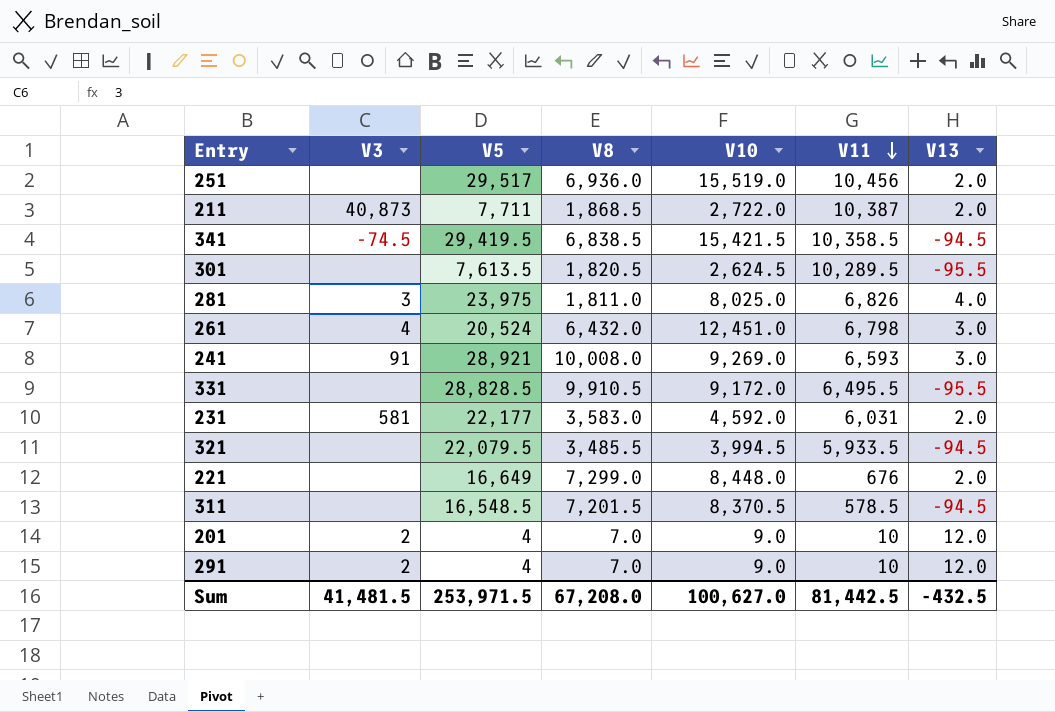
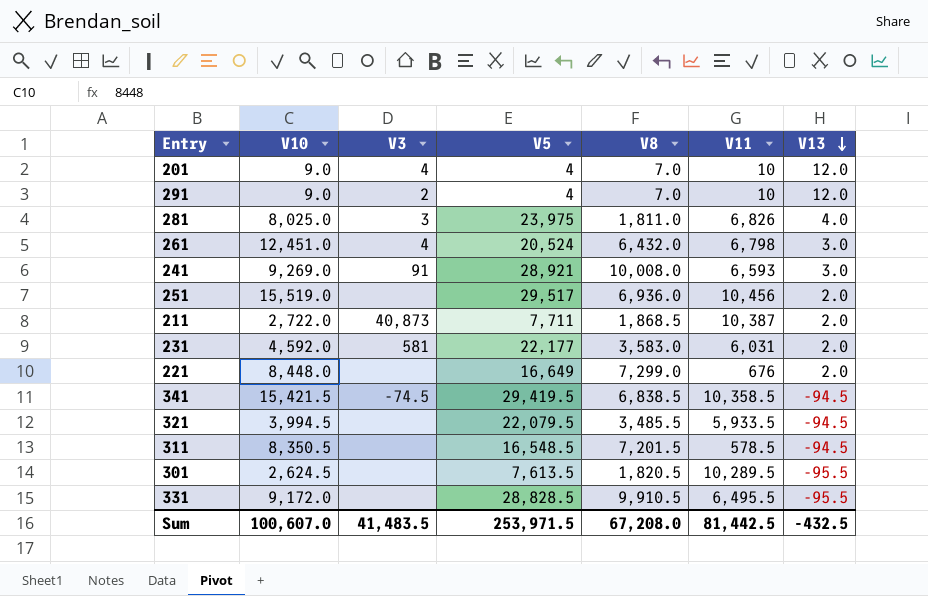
row order: V11 descending -> V13 descending
column V10 | position: 5 -> 2
201 | V3: 2 -> 4
311 | V10: 8,370.5 -> 8,350.5
Sum | V10: 100,627.0 -> 100,607.0
Sum | V3: 41,481.5 -> 41,483.5

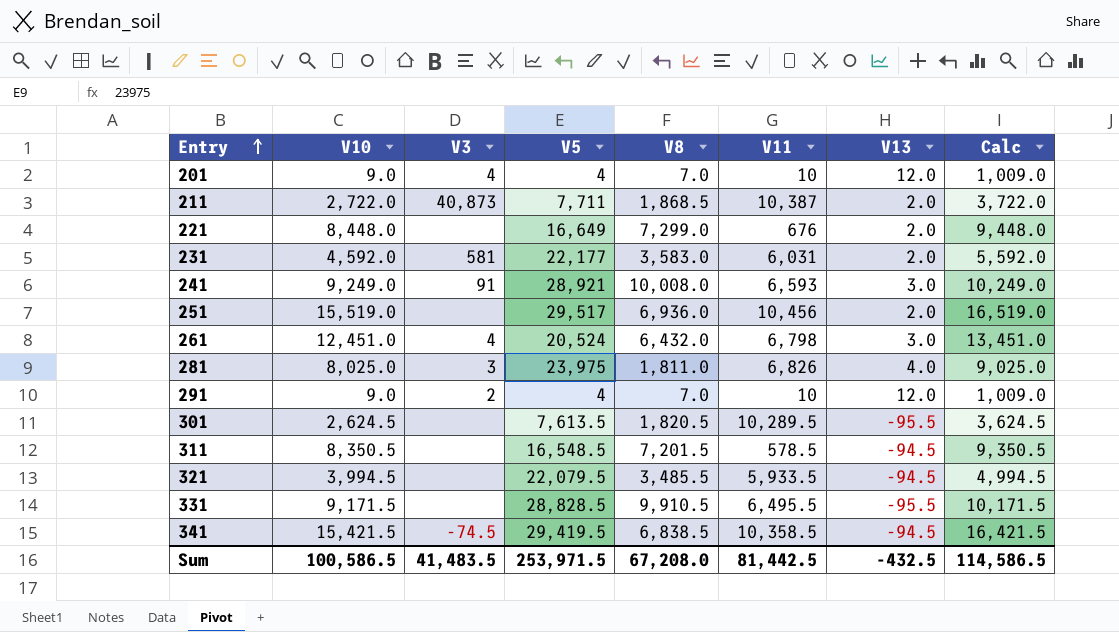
row order: V13 descending -> Entry ascending
column Calc | formula: none -> [V10] + 1000
241 | V10: 9,269.0 -> 9,249.0
331 | V10: 9,172.0 -> 9,171.5
Sum | V10: 100,607.0 -> 100,586.5

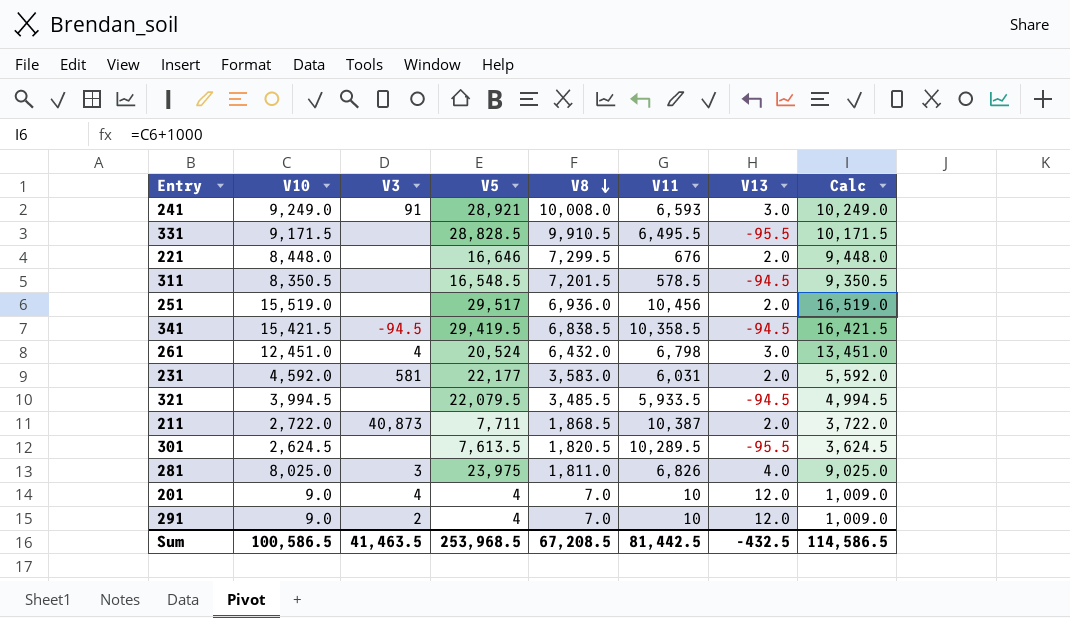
row order: Entry ascending -> V8 descending
221 | V5: 16,649 -> 16,646
221 | V8: 7,299.0 -> 7,299.5
341 | V3: -74.5 -> -94.5
Sum | V3: 41,483.5 -> 41,463.5
Sum | V5: 253,971.5 -> 253,968.5
Sum | V8: 67,208.0 -> 67,208.5

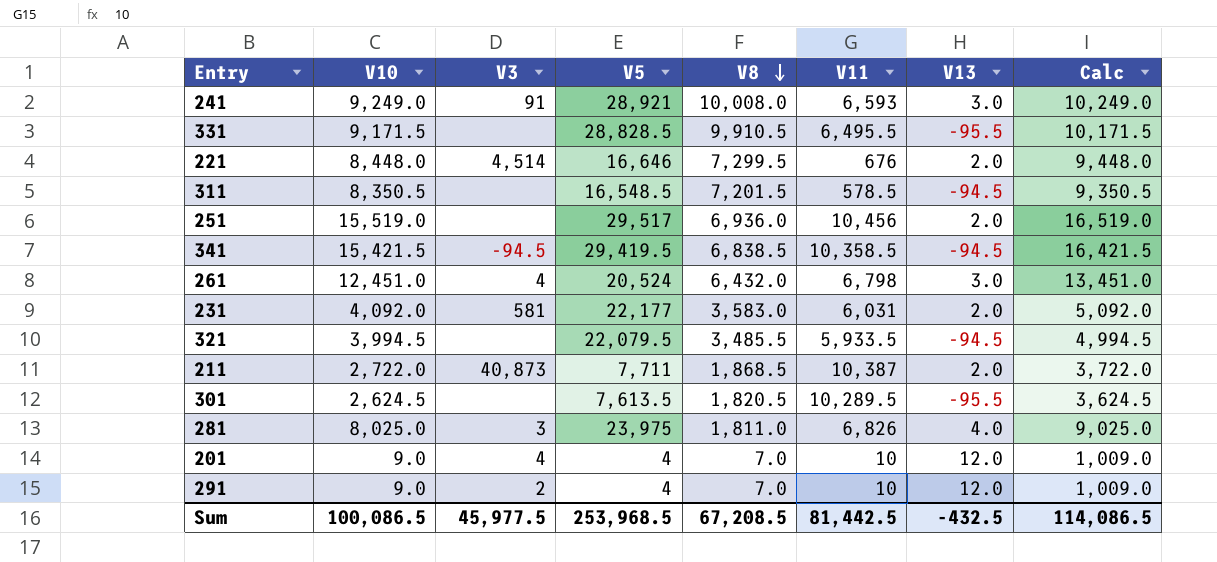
221 | V3: none -> 4,514
231 | V10: 4,592.0 -> 4,092.0
231 | Calc: 5,592.0 -> 5,092.0
Sum | V10: 100,586.5 -> 100,086.5
Sum | V3: 41,463.5 -> 45,977.5
Sum | Calc: 114,586.5 -> 114,086.5

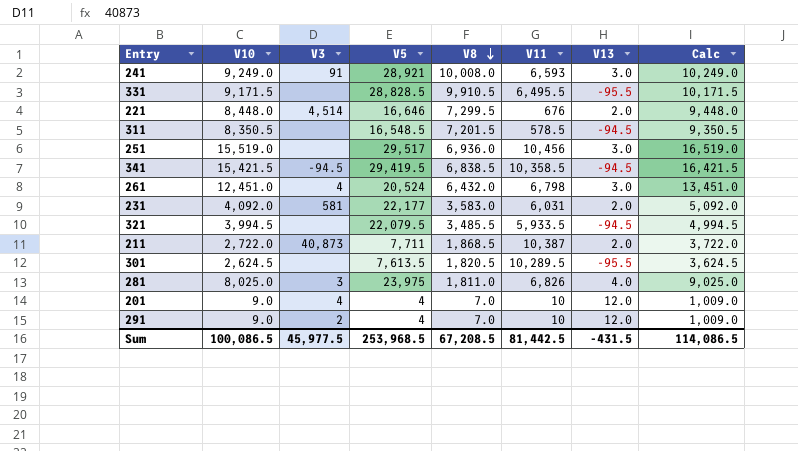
251 | V13: 2.0 -> 3.0
Sum | V13: -432.5 -> -431.5

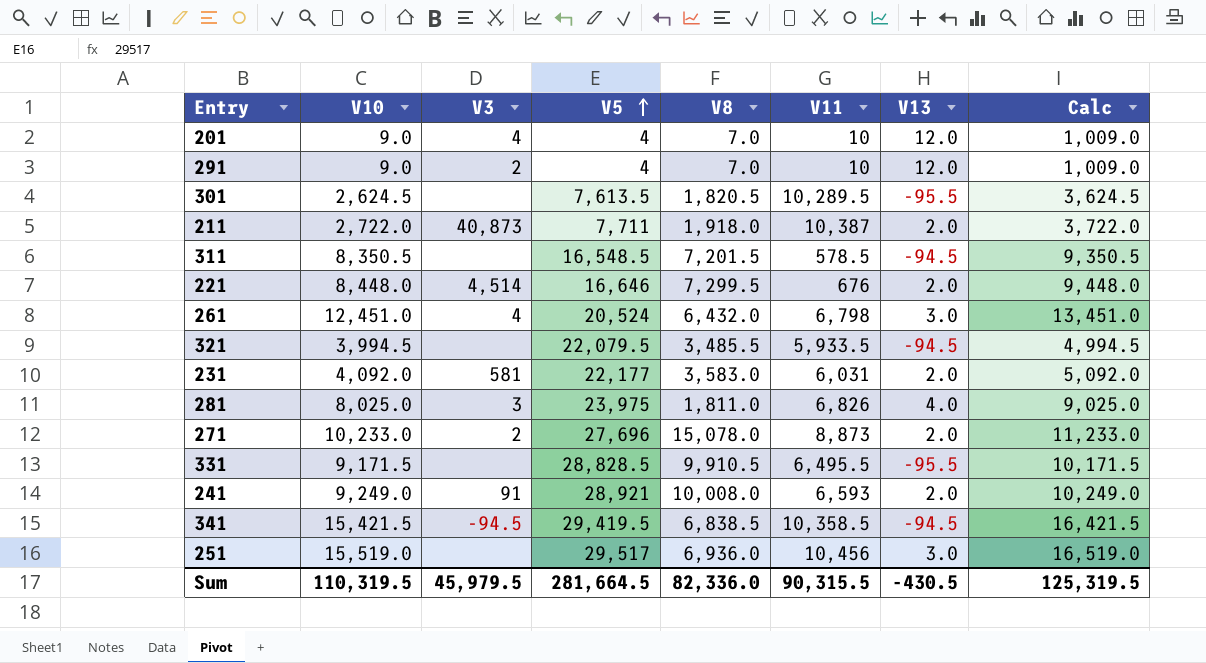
row order: V8 descending -> V5 ascending
211 | V8: 1,868.5 -> 1,918.0
row 271: none -> 10,233.0 | 2 | 27,696 | 15,078.0 | 8,873 | 2.0 | 11,233.0
241 | V13: 3.0 -> 2.0
Sum | V10: 100,086.5 -> 110,319.5
Sum | V3: 45,977.5 -> 45,979.5
Sum | V5: 253,968.5 -> 281,664.5
Sum | V8: 67,208.5 -> 82,336.0
Sum | V11: 81,442.5 -> 90,315.5
Sum | V13: -431.5 -> -430.5
Sum | Calc: 114,086.5 -> 125,319.5

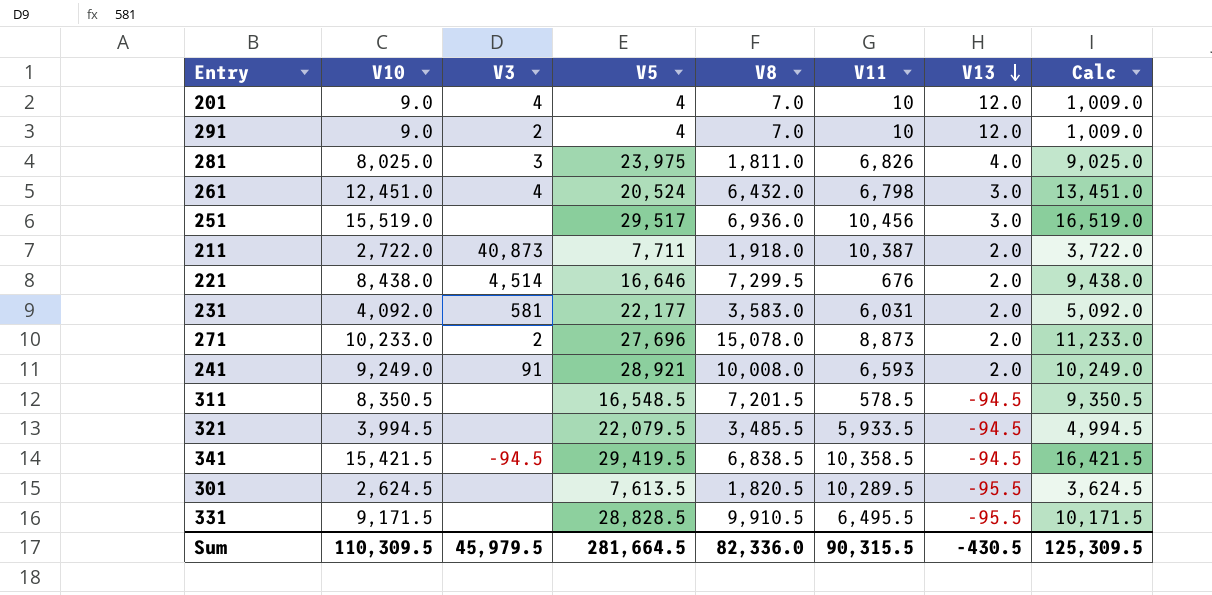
row order: V5 ascending -> V13 descending
221 | V10: 8,448.0 -> 8,438.0
221 | Calc: 9,448.0 -> 9,438.0
Sum | V10: 110,319.5 -> 110,309.5
Sum | Calc: 125,319.5 -> 125,309.5

